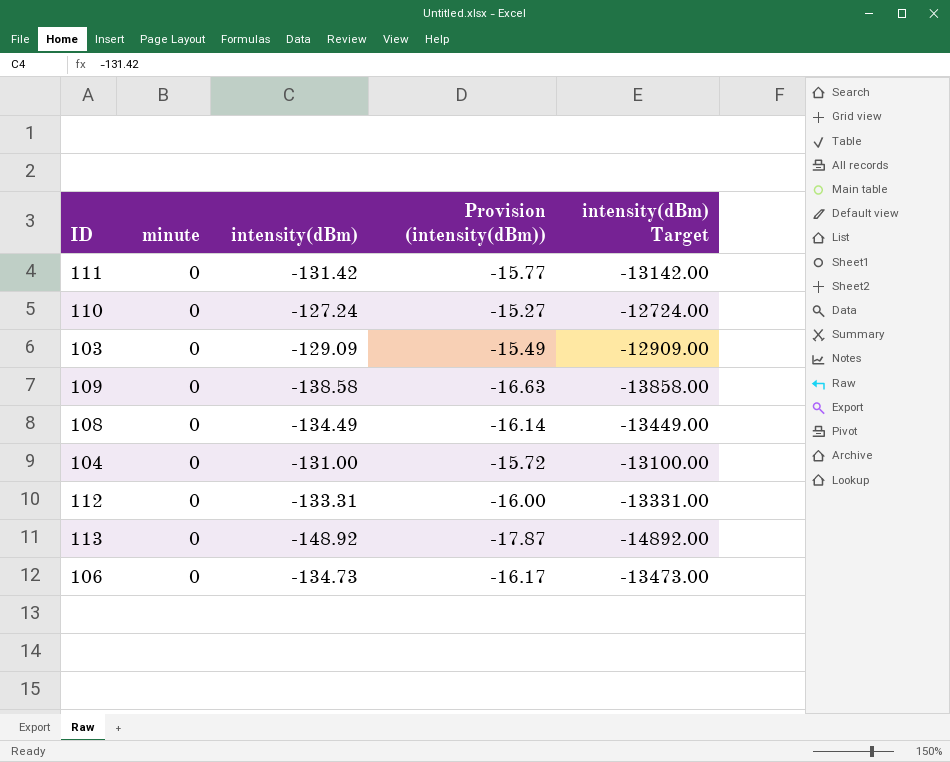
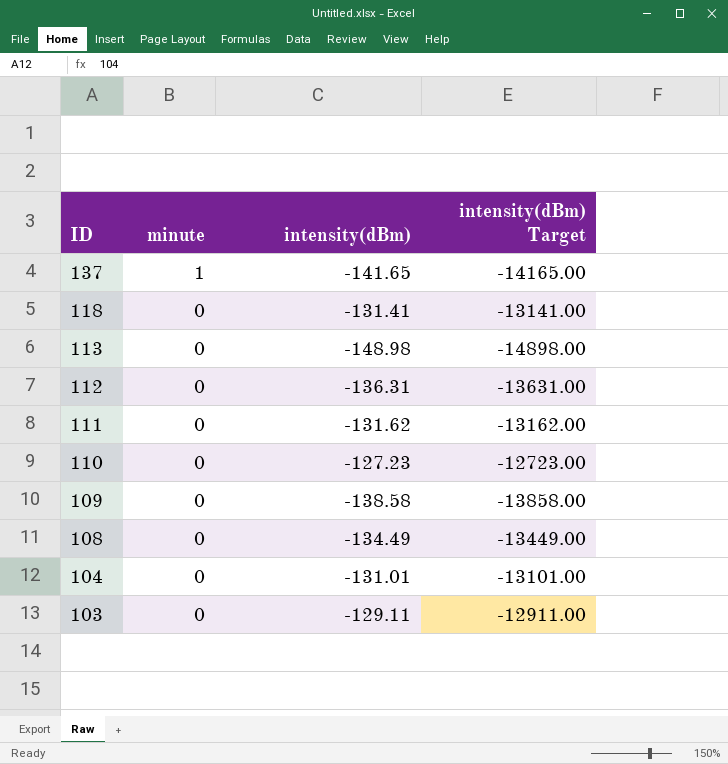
row order: none -> ID descending
column Provision (intensity(dBm)) | formula: [intensity(dBm)] * 0.12 -> none
row 106: 0 | -134.73 | -16.17 | -13473.00 -> none
row 137: none -> 1 | -141.65 | -14165.00
row 118: none -> 0 | -131.41 | -13141.00
113 | intensity(dBm): -148.92 -> -148.98
113 | intensity(dBm) Target: -14892.00 -> -14898.00
112 | intensity(dBm): -133.31 -> -136.31
112 | intensity(dBm) Target: -13331.00 -> -13631.00
111 | intensity(dBm): -131.42 -> -131.62
111 | intensity(dBm) Target: -13142.00 -> -13162.00
110 | intensity(dBm): -127.24 -> -127.23
110 | intensity(dBm) Target: -12724.00 -> -12723.00
104 | intensity(dBm): -131.00 -> -131.01
104 | intensity(dBm) Target: -13100.00 -> -13101.00
103 | intensity(dBm): -129.09 -> -129.11
103 | intensity(dBm) Target: -12909.00 -> -12911.00

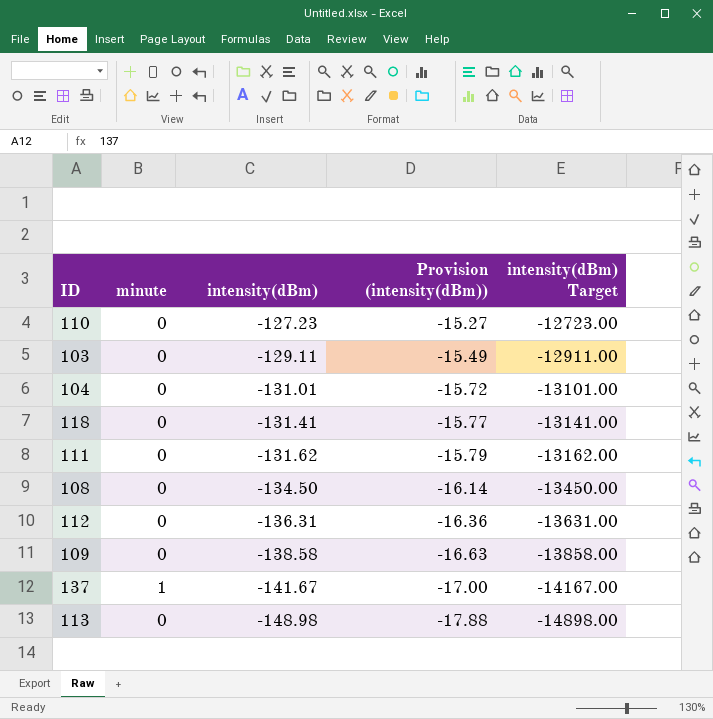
row order: ID descending -> intensity(dBm) descending
column Provision (intensity(dBm)) | formula: none -> [intensity(dBm)] * 0.12
108 | intensity(dBm): -134.49 -> -134.50
108 | intensity(dBm) Target: -13449.00 -> -13450.00
137 | intensity(dBm): -141.65 -> -141.67
137 | intensity(dBm) Target: -14165.00 -> -14167.00

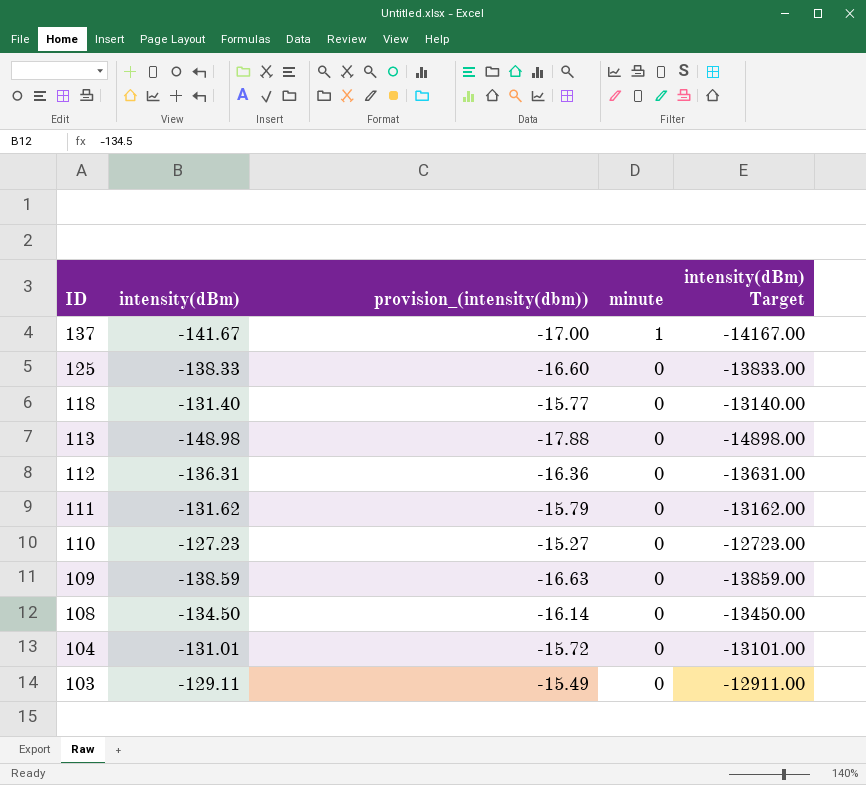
row order: intensity(dBm) descending -> ID descending
column name: Provision (intensity(dBm)) -> provision_(intensity(dbm))
column minute | position: 2 -> 4
row 125: none -> -138.33 | -16.60 | 0 | -13833.00
118 | intensity(dBm): -131.41 -> -131.40
118 | intensity(dBm) Target: -13141.00 -> -13140.00
109 | intensity(dBm): -138.58 -> -138.59
109 | intensity(dBm) Target: -13858.00 -> -13859.00

